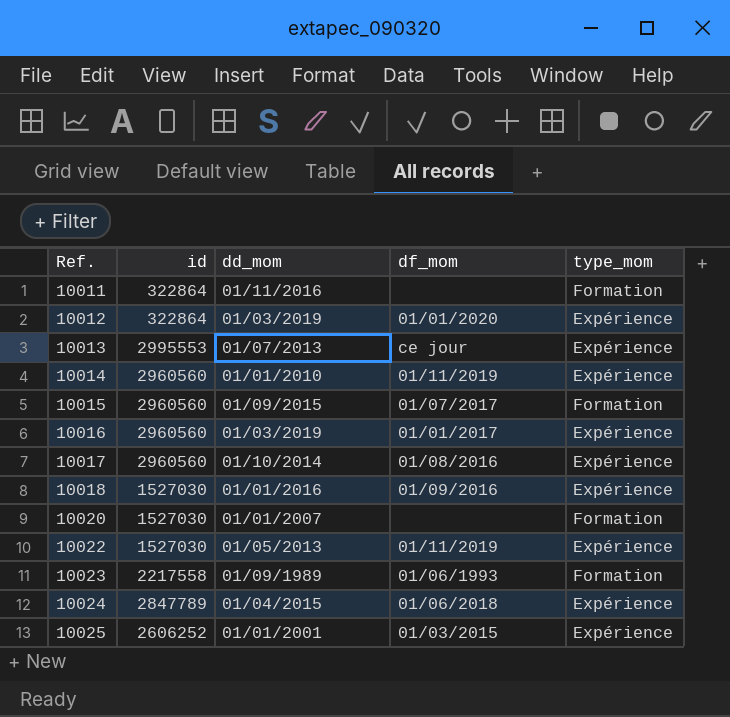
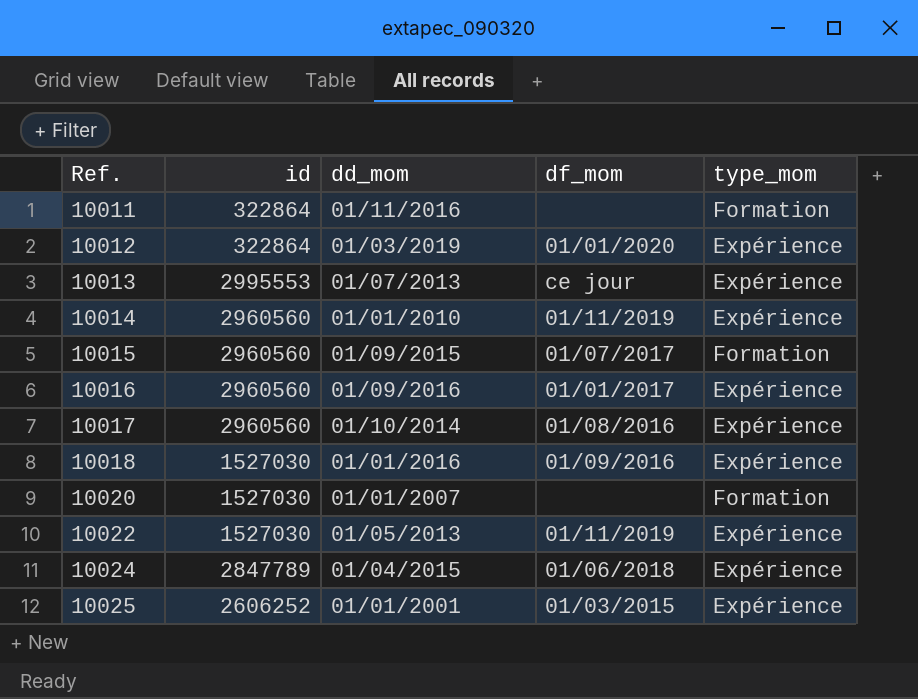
row 10023: 2217558 | 01/09/1989 | 01/06/1993 | Formation -> none
10016 | dd_mom: 01/03/2019 -> 01/09/2016

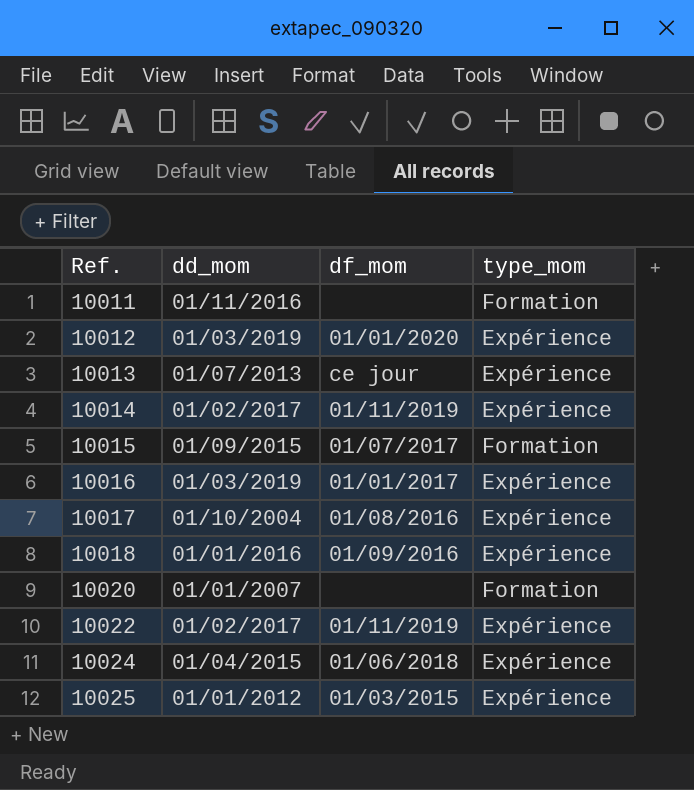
column id | position: 2 -> none
10014 | dd_mom: 01/01/2010 -> 01/02/2017
10016 | dd_mom: 01/09/2016 -> 01/03/2019
10017 | dd_mom: 01/10/2014 -> 01/10/2004
10022 | dd_mom: 01/05/2013 -> 01/02/2017
10025 | dd_mom: 01/01/2001 -> 01/01/2012

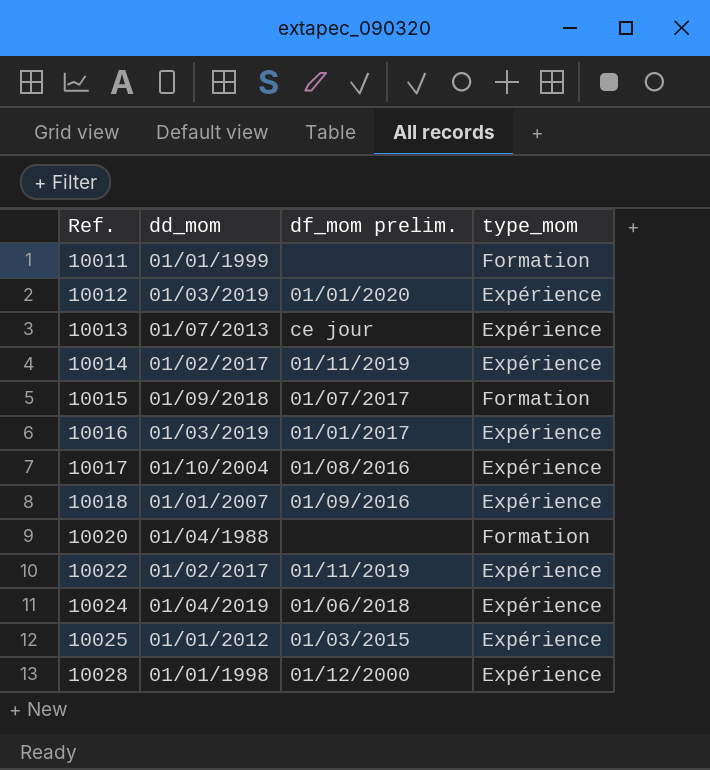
column name: df_mom -> df_mom prelim.
10011 | dd_mom: 01/11/2016 -> 01/01/1999
10015 | dd_mom: 01/09/2015 -> 01/09/2018
10018 | dd_mom: 01/01/2016 -> 01/01/2007
10020 | dd_mom: 01/01/2007 -> 01/04/1988
10024 | dd_mom: 01/04/2015 -> 01/04/2019
row 10028: none -> 01/01/1998 | 01/12/2000 | Expérience

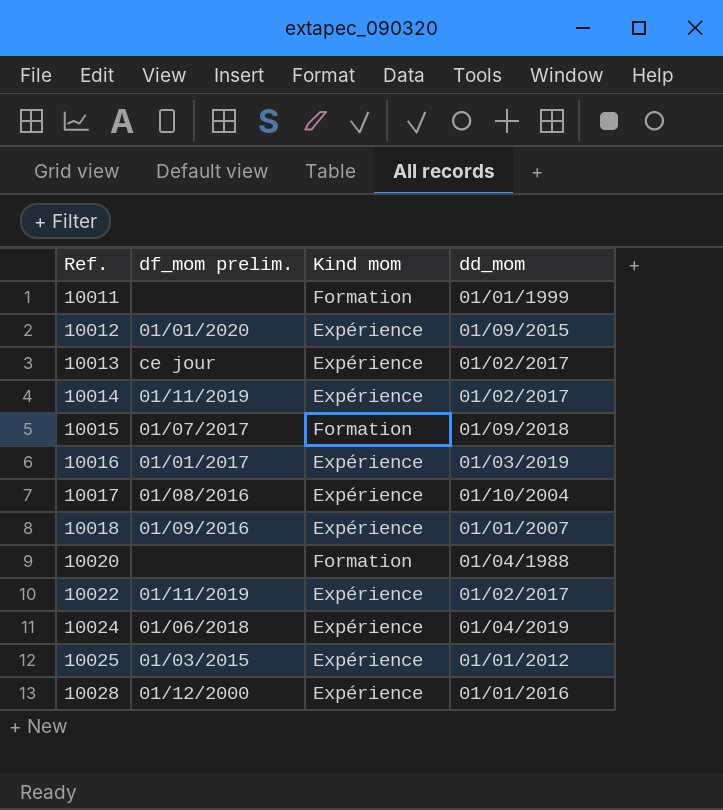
column name: type_mom -> Kind mom
column dd_mom | position: 2 -> 4
10012 | dd_mom: 01/03/2019 -> 01/09/2015
10013 | dd_mom: 01/07/2013 -> 01/02/2017
10028 | dd_mom: 01/01/1998 -> 01/01/2016

